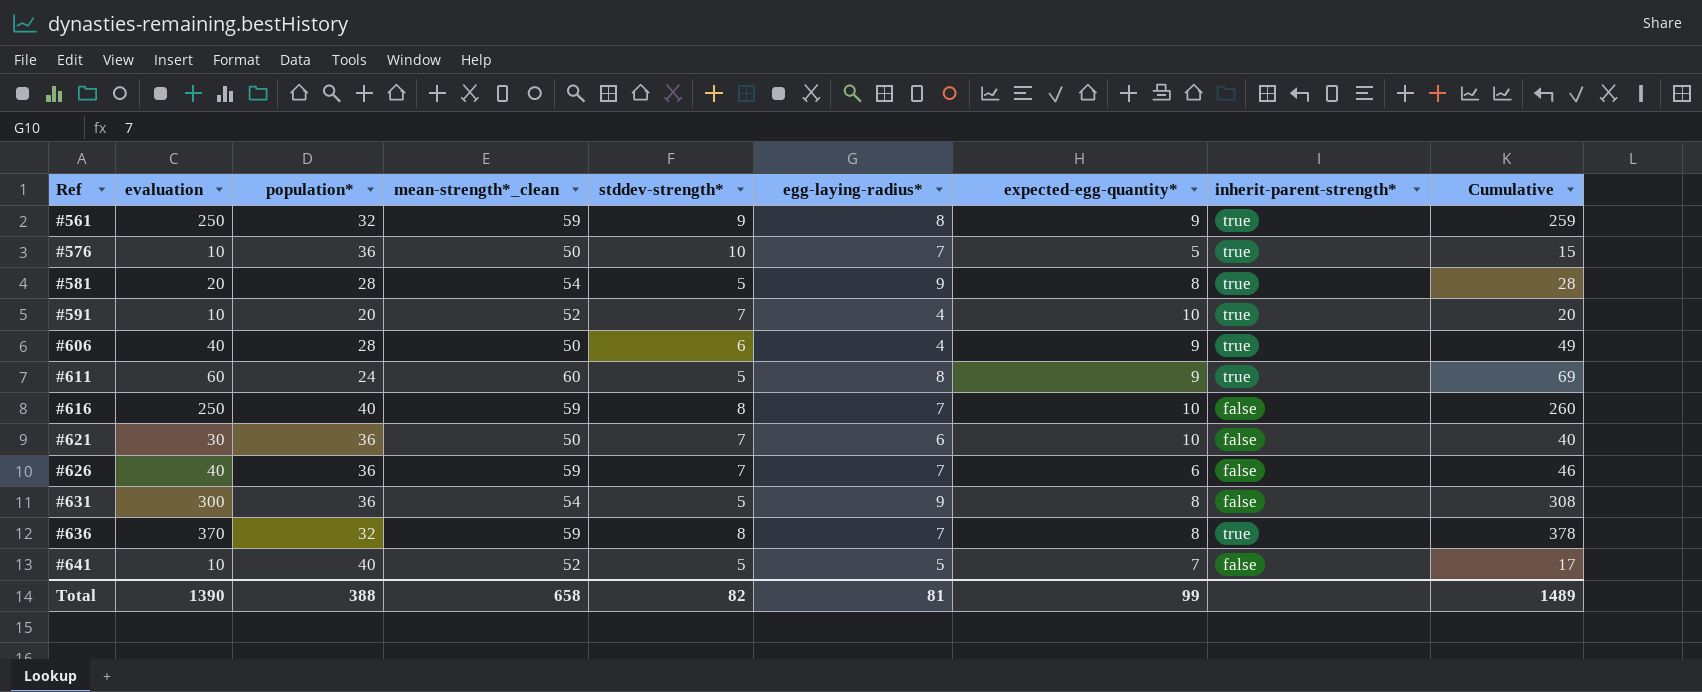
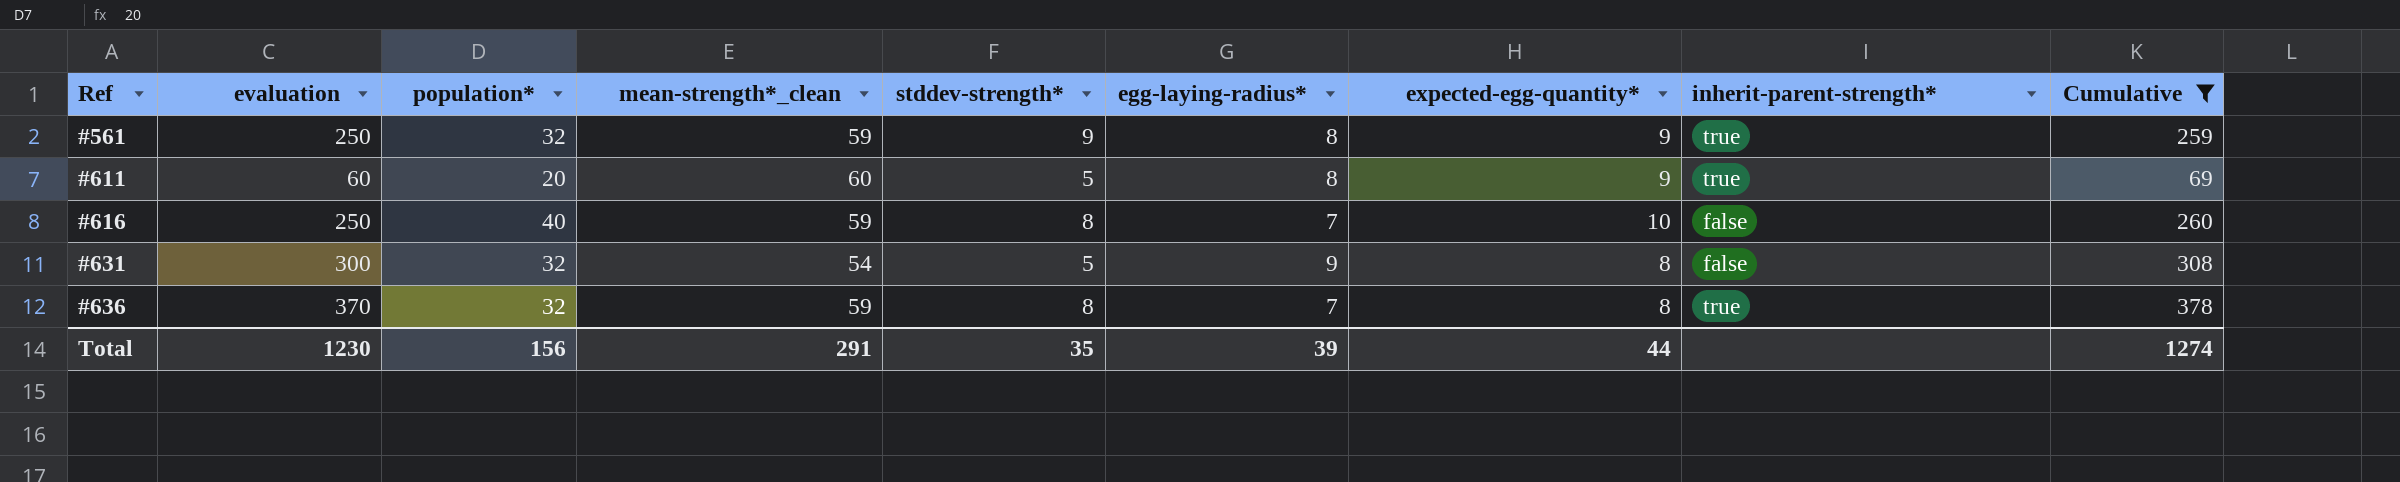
filter: none -> Cumulative >= 69
#611 | population*: 24 -> 20
#631 | population*: 36 -> 32
Total | evaluation: 1390 -> 1230
Total | population*: 388 -> 156
Total | mean-strength*_clean: 658 -> 291
Total | stddev-strength*: 82 -> 35
Total | egg-laying-radius*: 81 -> 39
Total | expected-egg-quantity*: 99 -> 44
Total | Cumulative: 1489 -> 1274

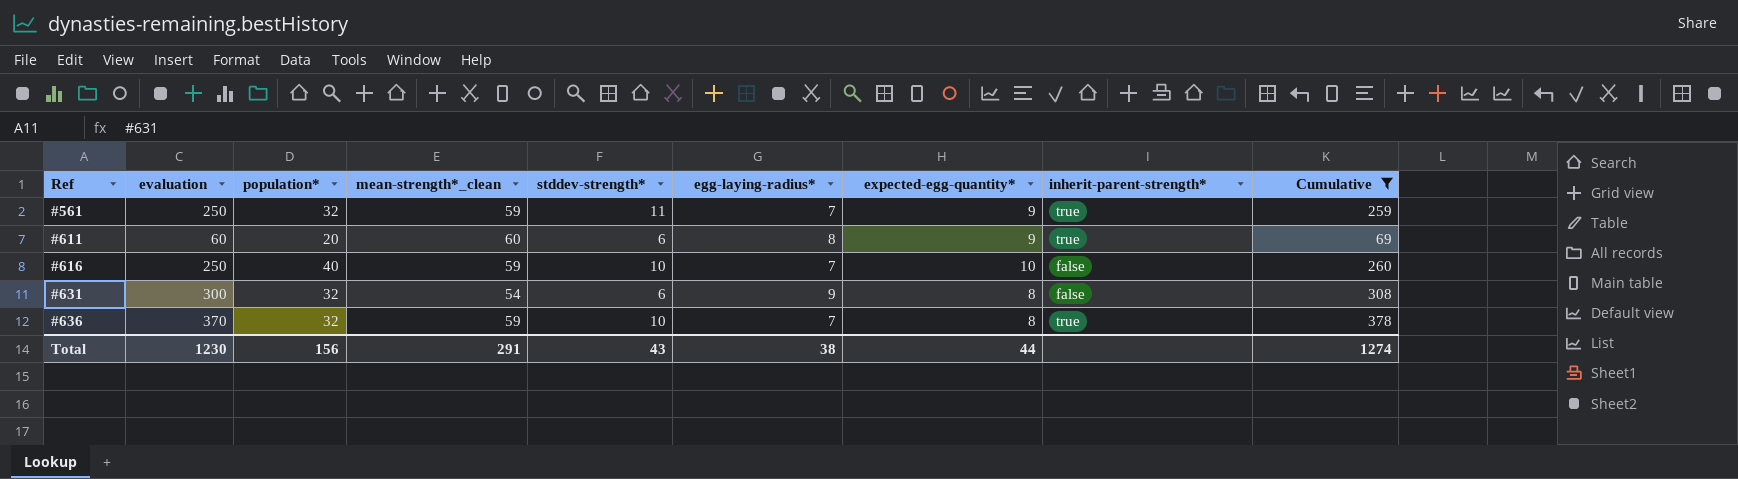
#561 | stddev-strength*: 9 -> 11
#561 | egg-laying-radius*: 8 -> 7
#611 | stddev-strength*: 5 -> 6
#616 | stddev-strength*: 8 -> 10
#631 | stddev-strength*: 5 -> 6
#636 | stddev-strength*: 8 -> 10
Total | stddev-strength*: 35 -> 43
Total | egg-laying-radius*: 39 -> 38

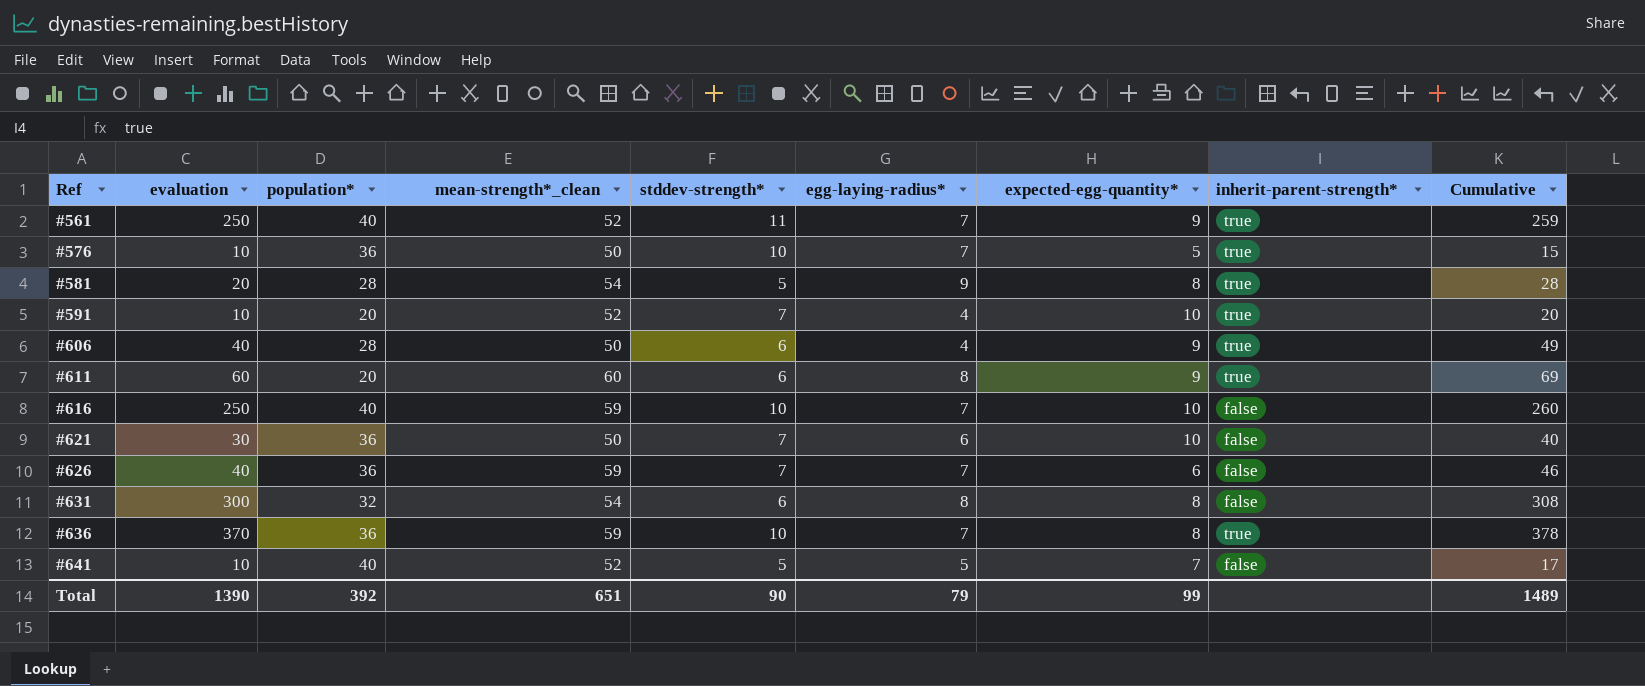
filter: Cumulative >= 69 -> none
#561 | population*: 32 -> 40
#561 | mean-strength*_clean: 59 -> 52
#631 | egg-laying-radius*: 9 -> 8
#636 | population*: 32 -> 36
Total | evaluation: 1230 -> 1390
Total | population*: 156 -> 392
Total | mean-strength*_clean: 291 -> 651
Total | stddev-strength*: 43 -> 90
Total | egg-laying-radius*: 38 -> 79
Total | expected-egg-quantity*: 44 -> 99
Total | Cumulative: 1274 -> 1489

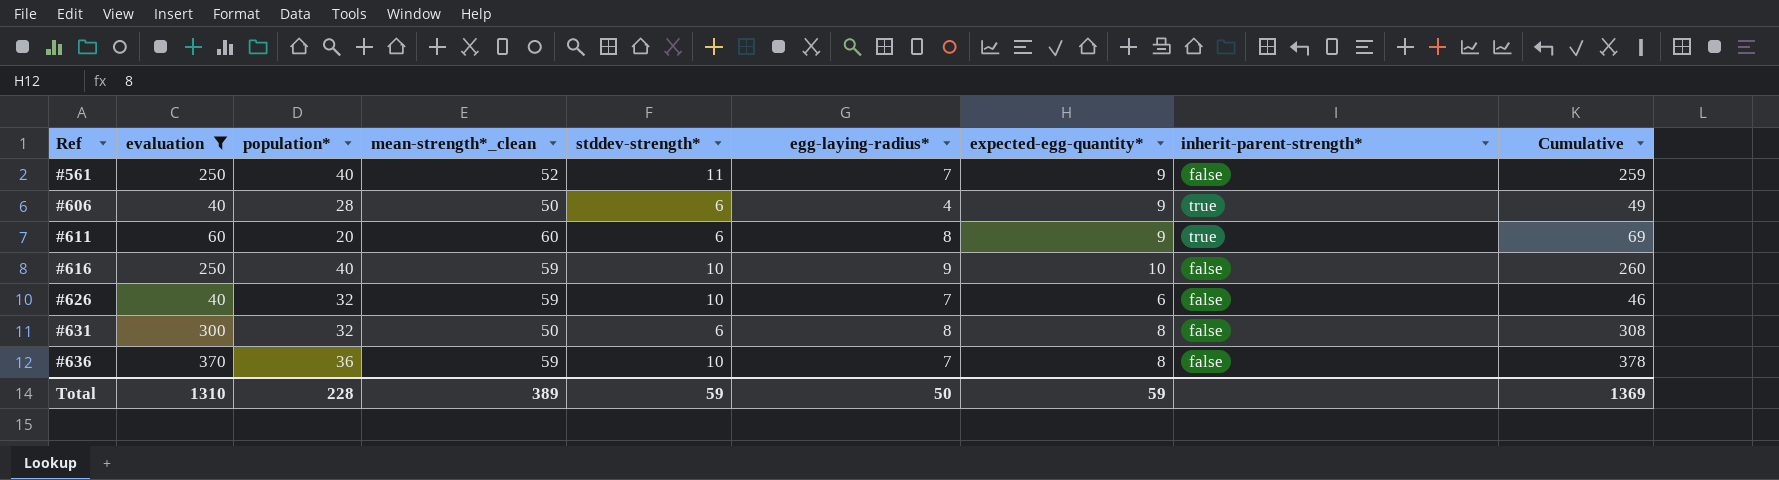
filter: none -> evaluation >= 40
#561 | inherit-parent-strength*: true -> false
#616 | egg-laying-radius*: 7 -> 9
#626 | population*: 36 -> 32
#626 | stddev-strength*: 7 -> 10
#631 | mean-strength*_clean: 54 -> 50
#636 | inherit-parent-strength*: true -> false
Total | evaluation: 1390 -> 1310
Total | population*: 392 -> 228
Total | mean-strength*_clean: 651 -> 389
Total | stddev-strength*: 90 -> 59
Total | egg-laying-radius*: 79 -> 50
Total | expected-egg-quantity*: 99 -> 59
Total | Cumulative: 1489 -> 1369

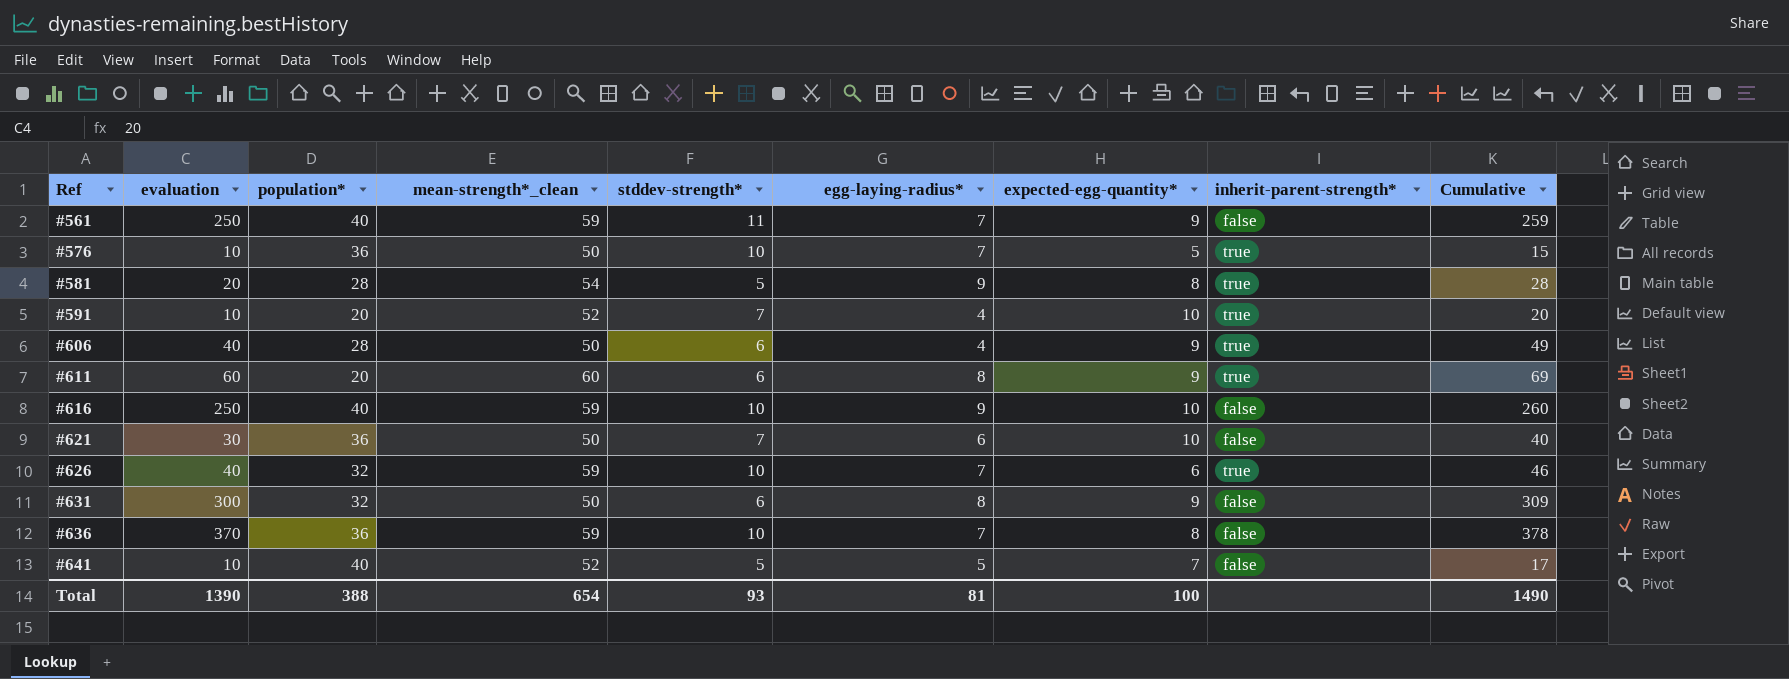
filter: evaluation >= 40 -> none
#561 | mean-strength*_clean: 52 -> 59
#626 | inherit-parent-strength*: false -> true
#631 | expected-egg-quantity*: 8 -> 9
#631 | Cumulative: 308 -> 309
Total | evaluation: 1310 -> 1390
Total | population*: 228 -> 388
Total | mean-strength*_clean: 389 -> 654
Total | stddev-strength*: 59 -> 93
Total | egg-laying-radius*: 50 -> 81
Total | expected-egg-quantity*: 59 -> 100
Total | Cumulative: 1369 -> 1490

